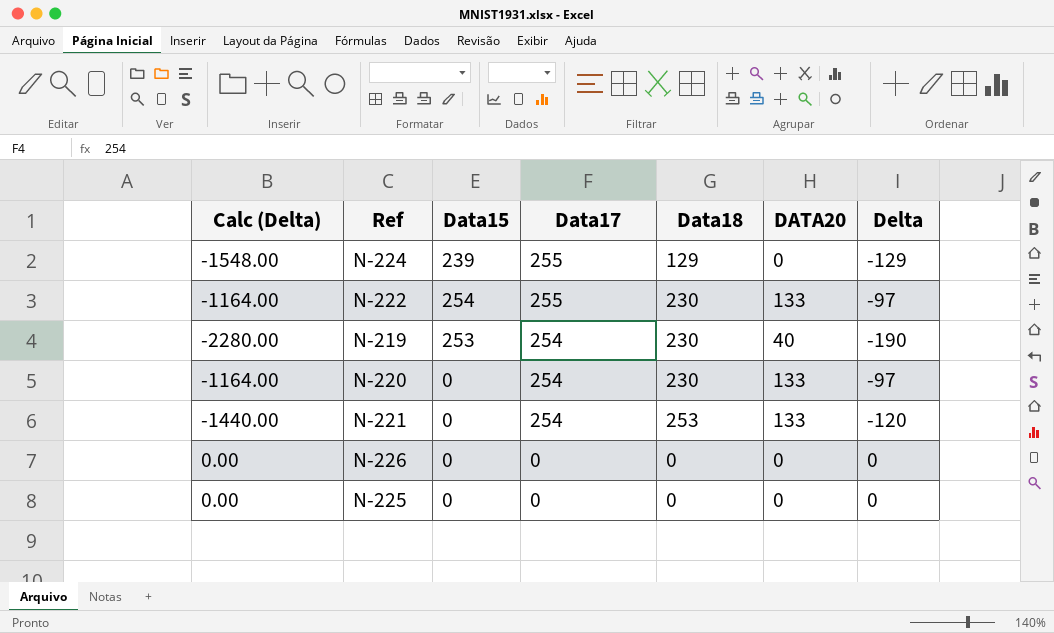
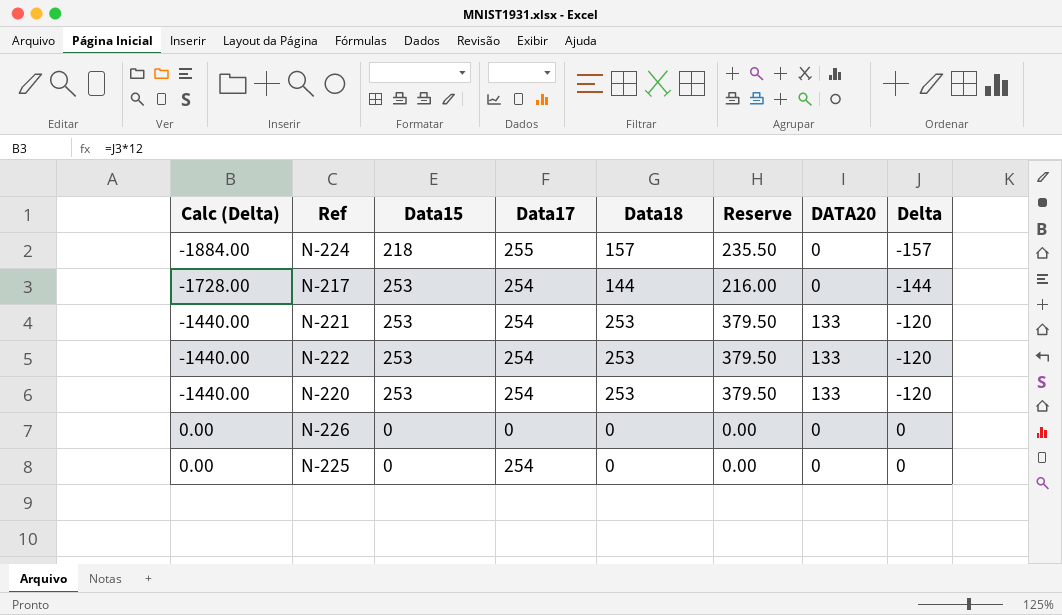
row order: Data17 descending -> Calc (Delta) ascending
column Reserve | formula: none -> [Data18] * 1.5
row N-219: -2280.00 | 253 | 254 | 230 | 40 | -190 -> none
N-224 | Calc (Delta): -1548.00 -> -1884.00
N-224 | Data15: 239 -> 218
N-224 | Data18: 129 -> 157
N-224 | Delta: -129 -> -157
row N-217: none -> -1728.00 | 253 | 254 | 144 | 216.00 | 0 | -144
N-221 | Data15: 0 -> 253
N-222 | Calc (Delta): -1164.00 -> -1440.00
N-222 | Data15: 254 -> 253
N-222 | Data17: 255 -> 254
N-222 | Data18: 230 -> 253
N-222 | Delta: -97 -> -120
N-220 | Calc (Delta): -1164.00 -> -1440.00
N-220 | Data15: 0 -> 253
N-220 | Data18: 230 -> 253
N-220 | Delta: -97 -> -120
N-225 | Data17: 0 -> 254

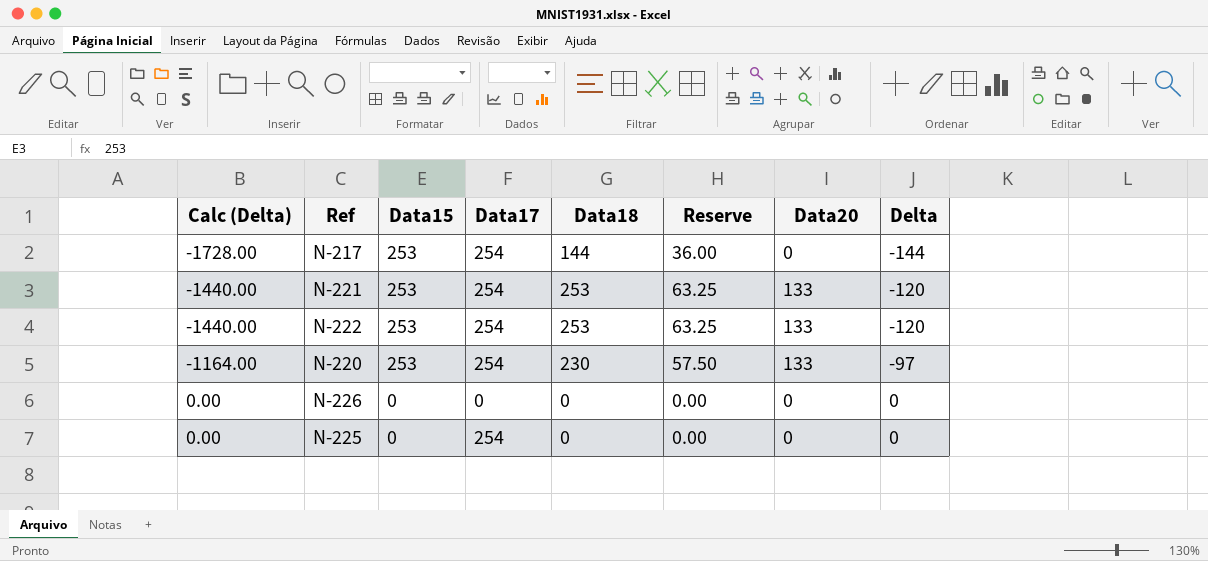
column Reserve | formula: [Data18] * 1.5 -> [Data18] * 0.25
column name: DATA20 -> Data20
row N-224: -1884.00 | 218 | 255 | 157 | 235.50 | 0 | -157 -> none
N-220 | Calc (Delta): -1440.00 -> -1164.00
N-220 | Data18: 253 -> 230
N-220 | Delta: -120 -> -97

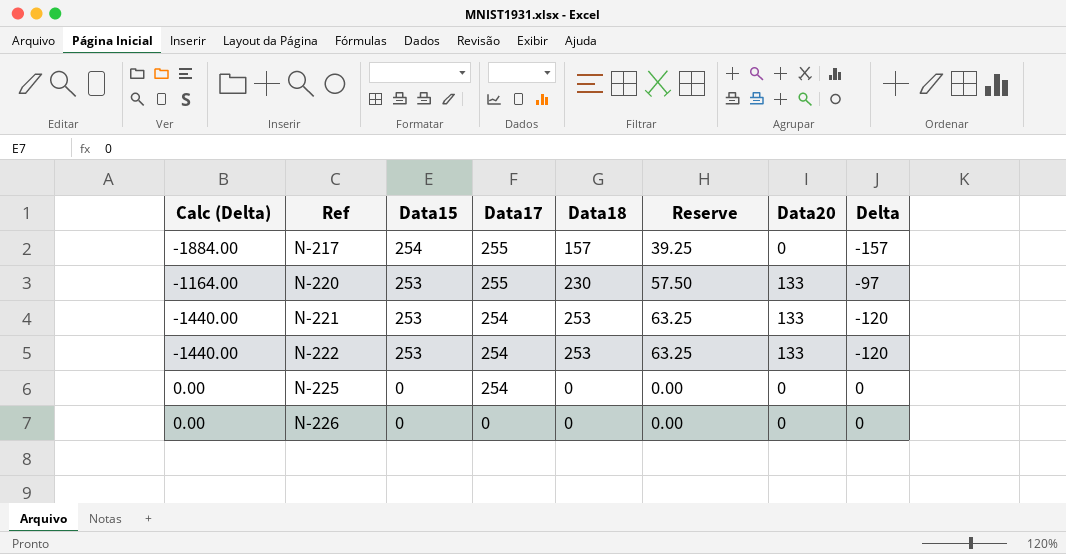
row order: Calc (Delta) ascending -> Ref ascending
N-217 | Calc (Delta): -1728.00 -> -1884.00
N-217 | Data15: 253 -> 254
N-217 | Data17: 254 -> 255
N-217 | Data18: 144 -> 157
N-217 | Reserve: 36.00 -> 39.25
N-217 | Delta: -144 -> -157
N-220 | Data17: 254 -> 255

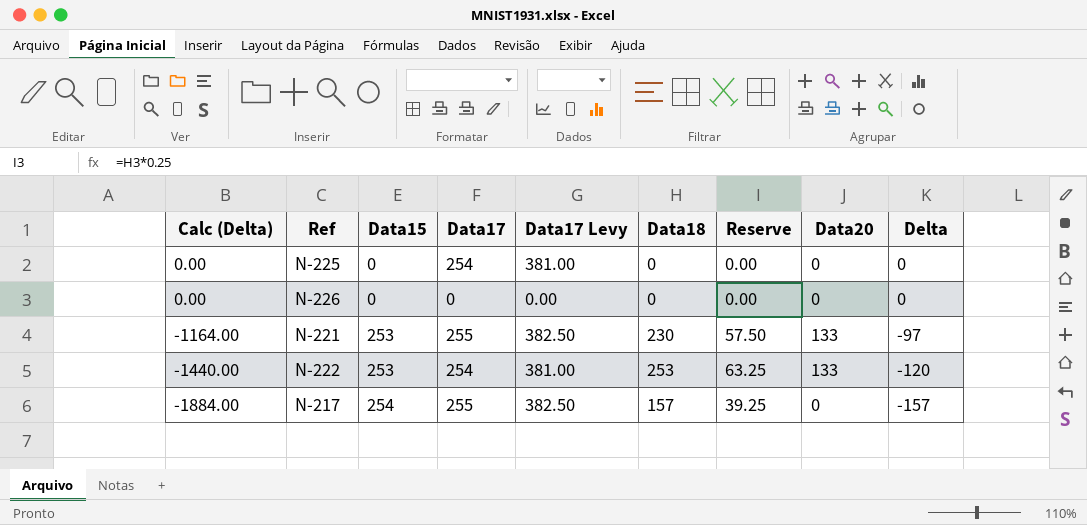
row order: Ref ascending -> Calc (Delta) descending
column Data17 Levy | formula: none -> [Data17] * 1.5
row N-220: -1164.00 | 253 | 255 | 230 | 57.50 | 133 | -97 -> none
N-221 | Calc (Delta): -1440.00 -> -1164.00
N-221 | Data17: 254 -> 255
N-221 | Data18: 253 -> 230
N-221 | Reserve: 63.25 -> 57.50
N-221 | Delta: -120 -> -97

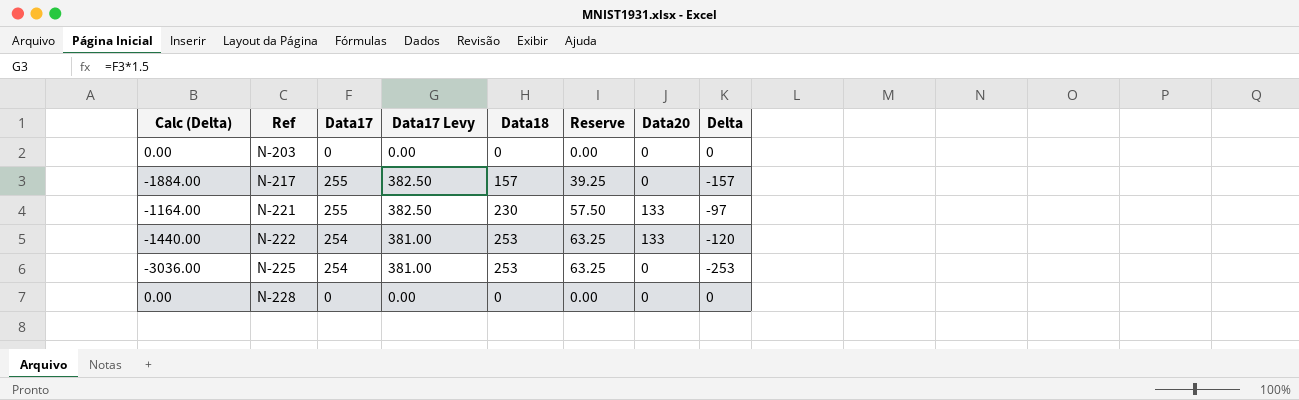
row order: Calc (Delta) descending -> Ref ascending
column Data15 | position: 3 -> none
row N-226: 0.00 | 0 | 0 | 0.00 | 0 | 0.00 | 0 | 0 -> none
row N-203: none -> 0.00 | 0 | 0.00 | 0 | 0.00 | 0 | 0
N-225 | Calc (Delta): 0.00 -> -3036.00
N-225 | Data18: 0 -> 253
N-225 | Reserve: 0.00 -> 63.25
N-225 | Delta: 0 -> -253
row N-228: none -> 0.00 | 0 | 0.00 | 0 | 0.00 | 0 | 0

